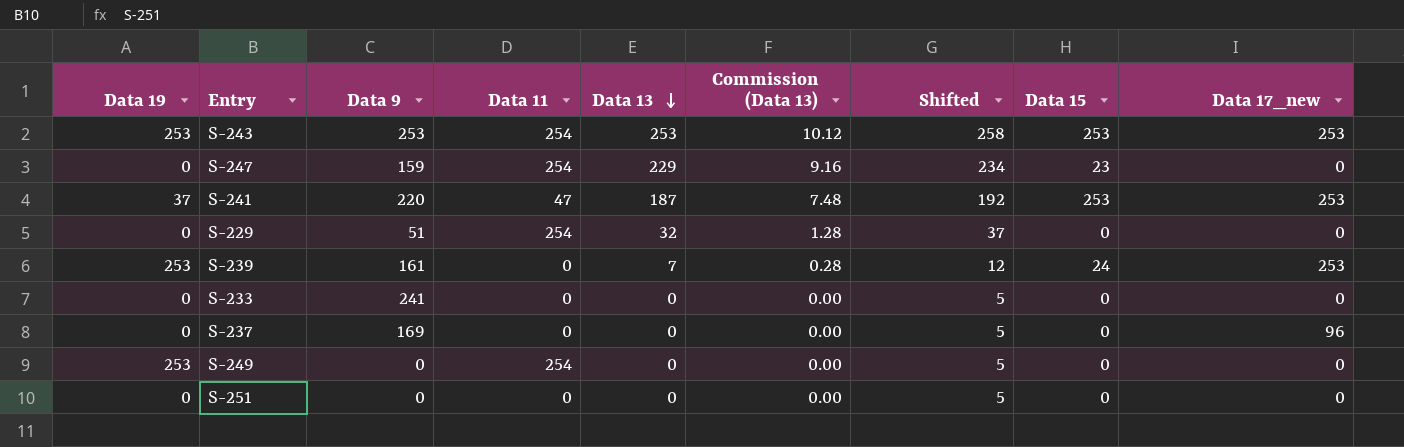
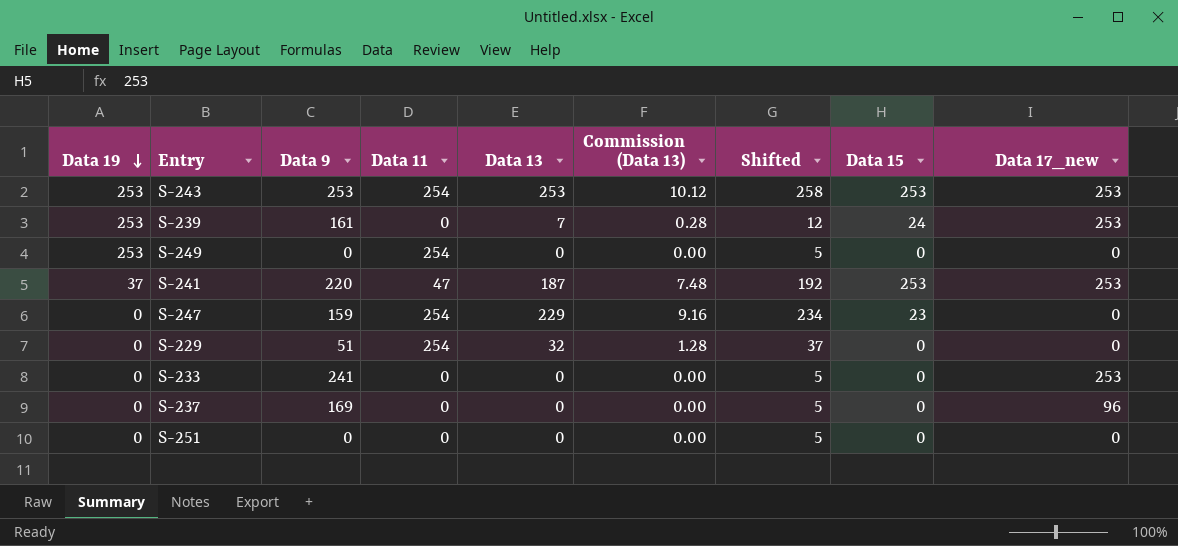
row order: Data 13 descending -> Data 19 descending
S-233 | Data 17_new: 0 -> 253

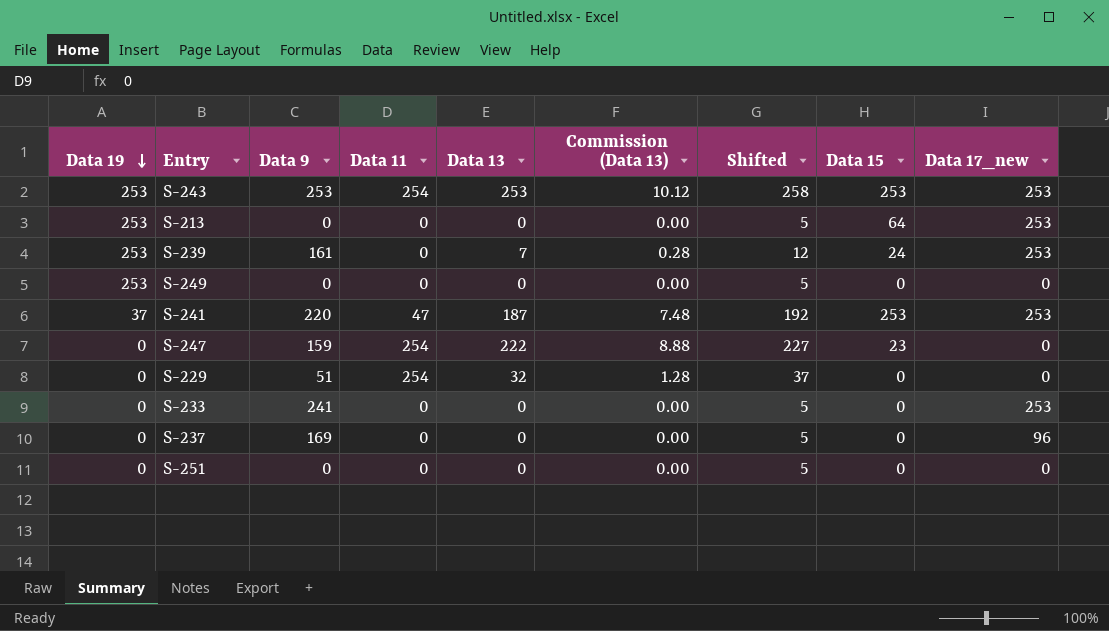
row S-213: none -> 253 | 0 | 0 | 0 | 0.00 | 5 | 64 | 253
S-249 | Data 11: 254 -> 0
S-247 | Data 13: 229 -> 222
S-247 | Commission (Data 13): 9.16 -> 8.88
S-247 | Shifted: 234 -> 227

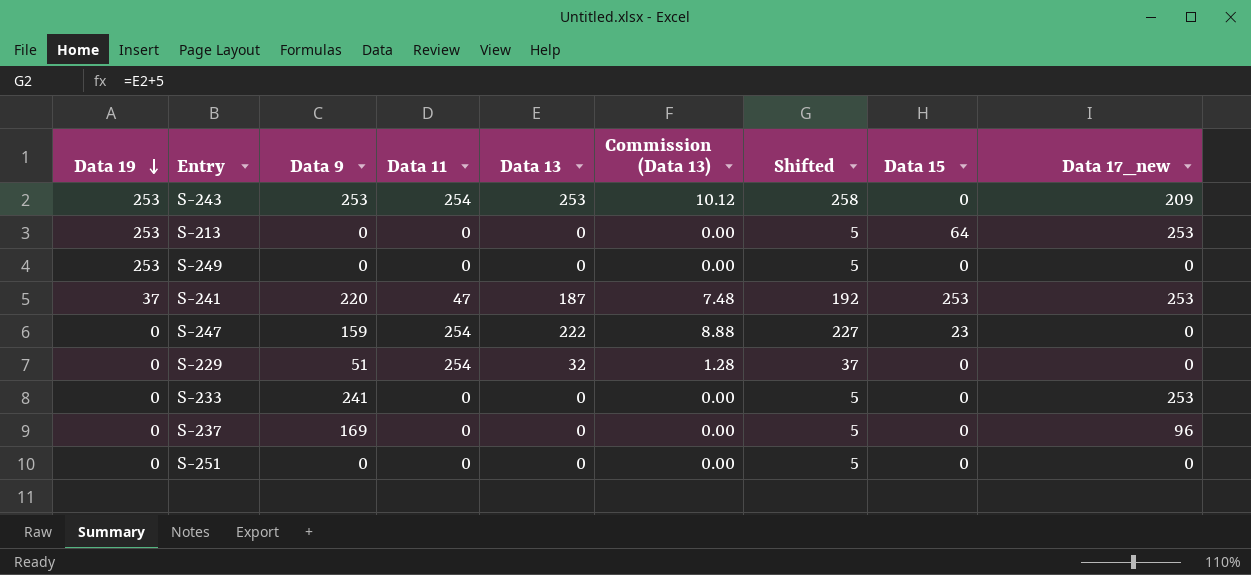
row S-239: 253 | 161 | 0 | 7 | 0.28 | 12 | 24 | 253 -> none
S-243 | Data 15: 253 -> 0
S-243 | Data 17_new: 253 -> 209

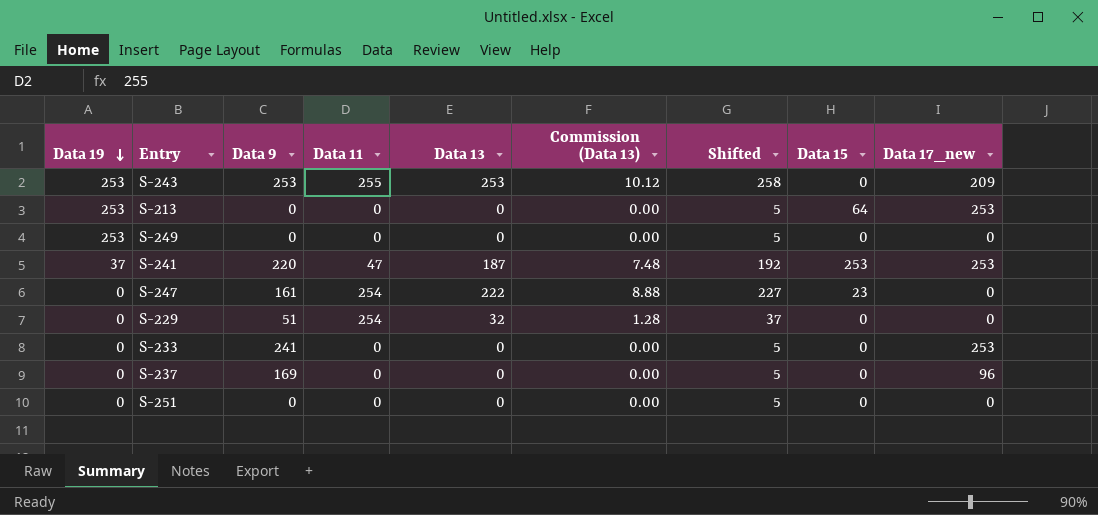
S-243 | Data 11: 254 -> 255
S-247 | Data 9: 159 -> 161

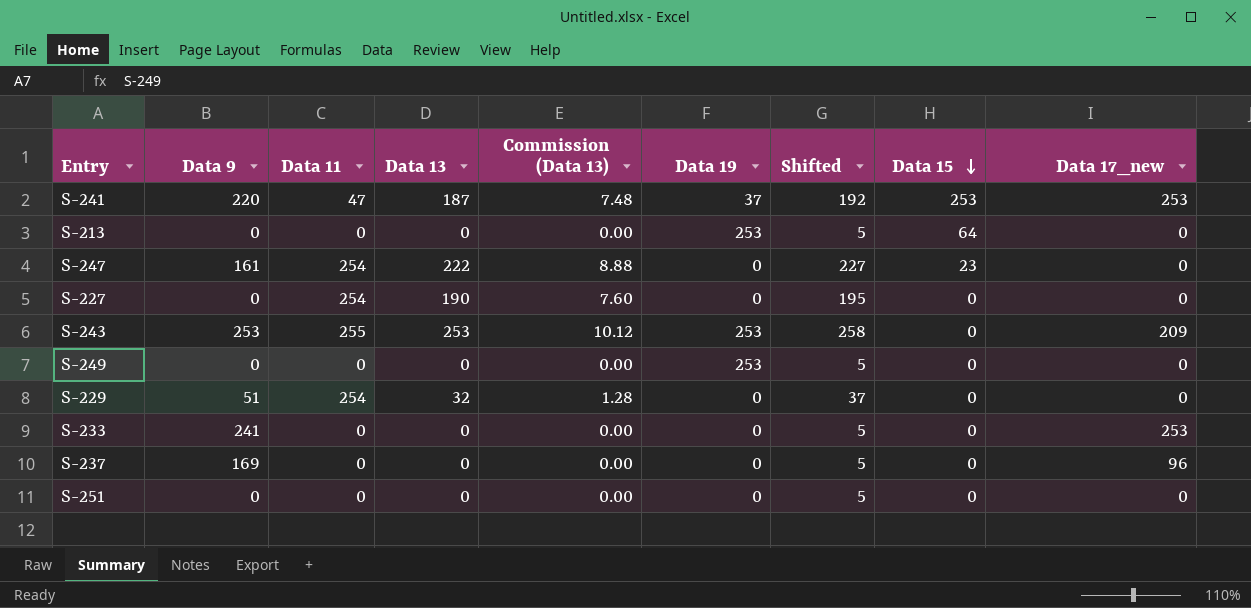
row order: Data 19 descending -> Data 15 descending
column Data 19 | position: 1 -> 6
S-213 | Data 17_new: 253 -> 0
row S-227: none -> 0 | 254 | 190 | 7.60 | 0 | 195 | 0 | 0

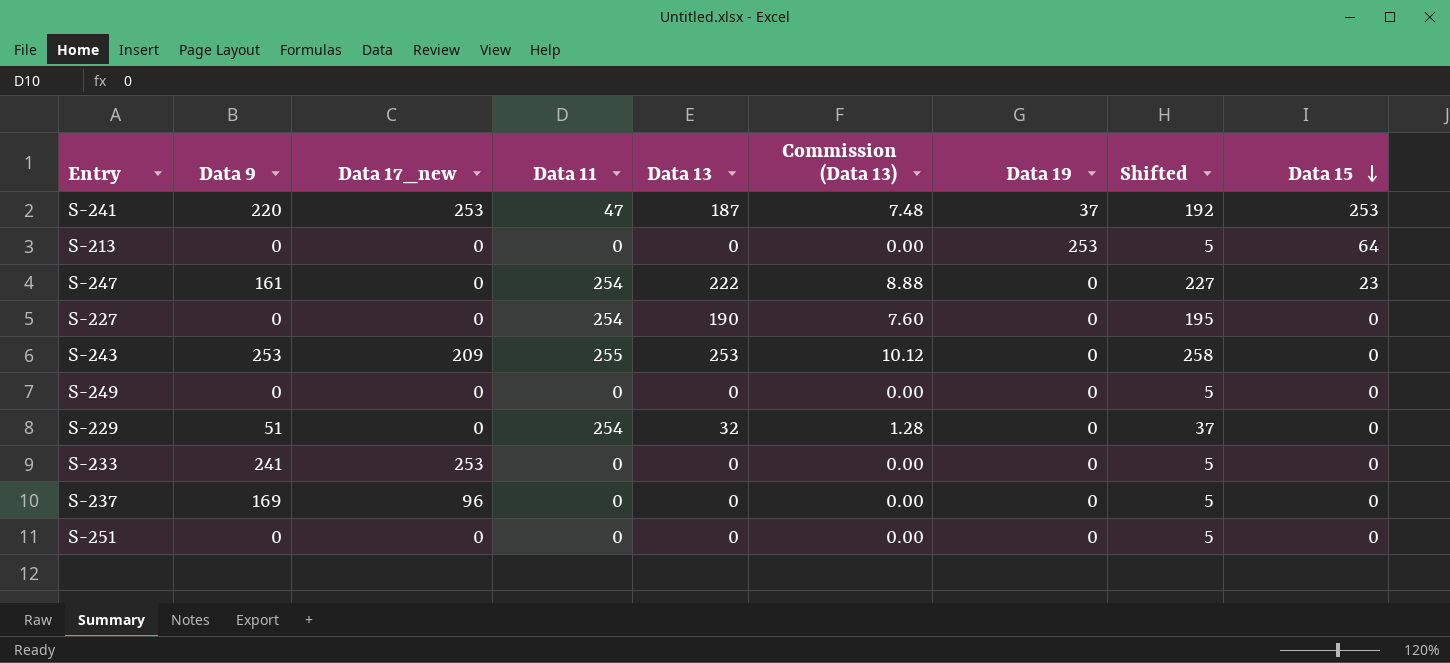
column Data 17_new | position: 9 -> 3
S-243 | Data 19: 253 -> 0
S-249 | Data 19: 253 -> 0

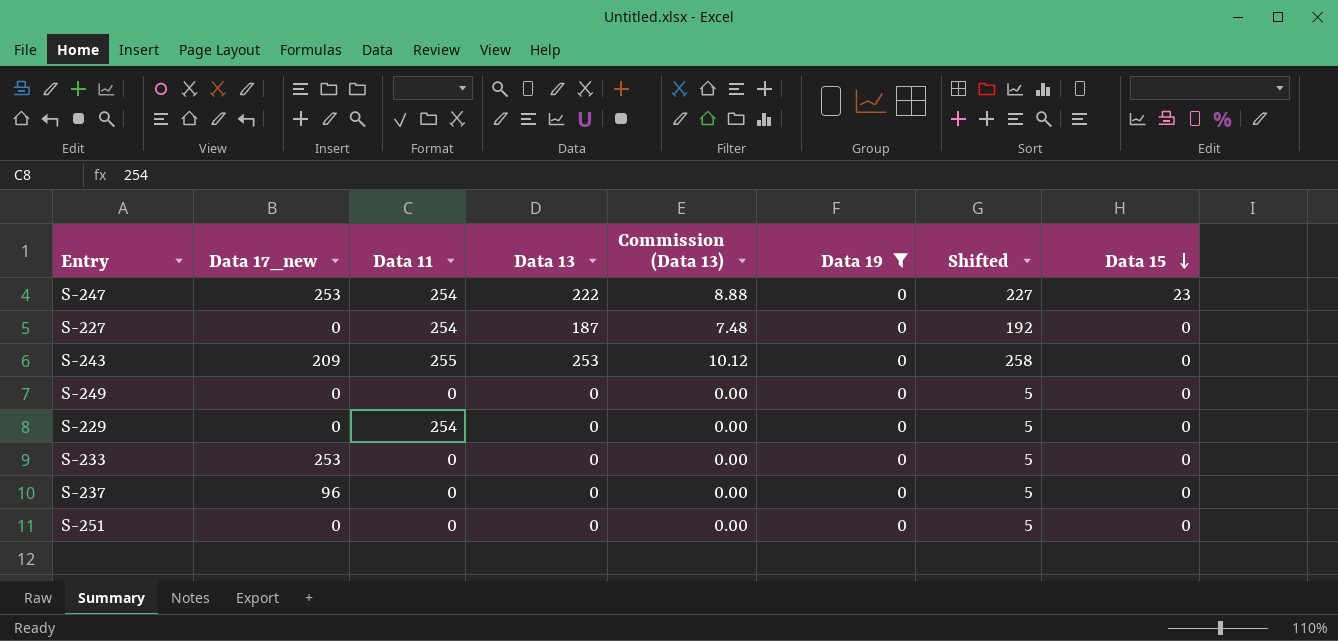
filter: none -> Data 19 = 0
column Data 9 | position: 2 -> none
S-247 | Data 17_new: 0 -> 253
S-227 | Data 13: 190 -> 187
S-227 | Commission (Data 13): 7.60 -> 7.48
S-227 | Shifted: 195 -> 192
S-229 | Data 13: 32 -> 0
S-229 | Commission (Data 13): 1.28 -> 0.00
S-229 | Shifted: 37 -> 5

